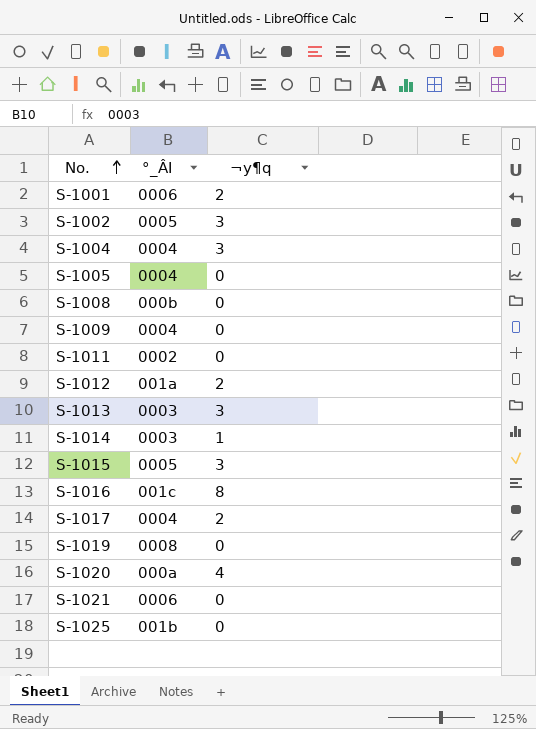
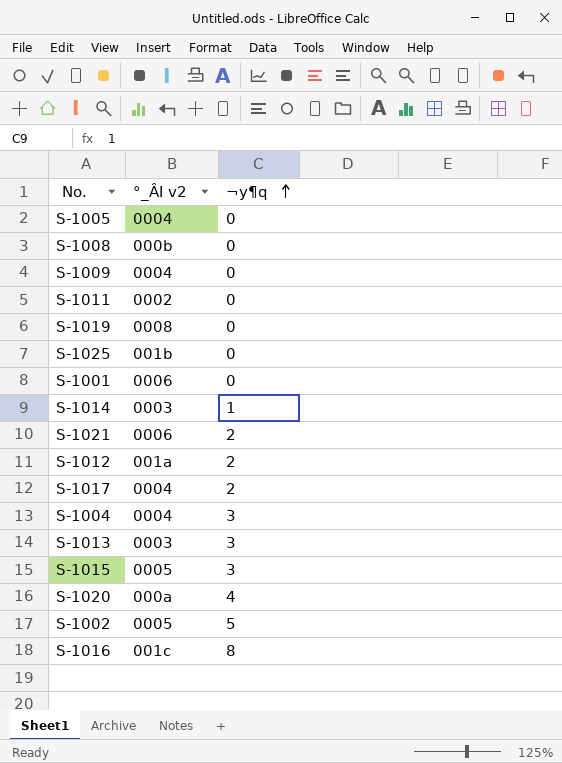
row order: No. ascending -> ¬y¶q ascending
column name: °_ÂI -> °_ÂI v2
S-1001 | ¬y¶q: 2 -> 0
S-1021 | ¬y¶q: 0 -> 2
S-1002 | ¬y¶q: 3 -> 5

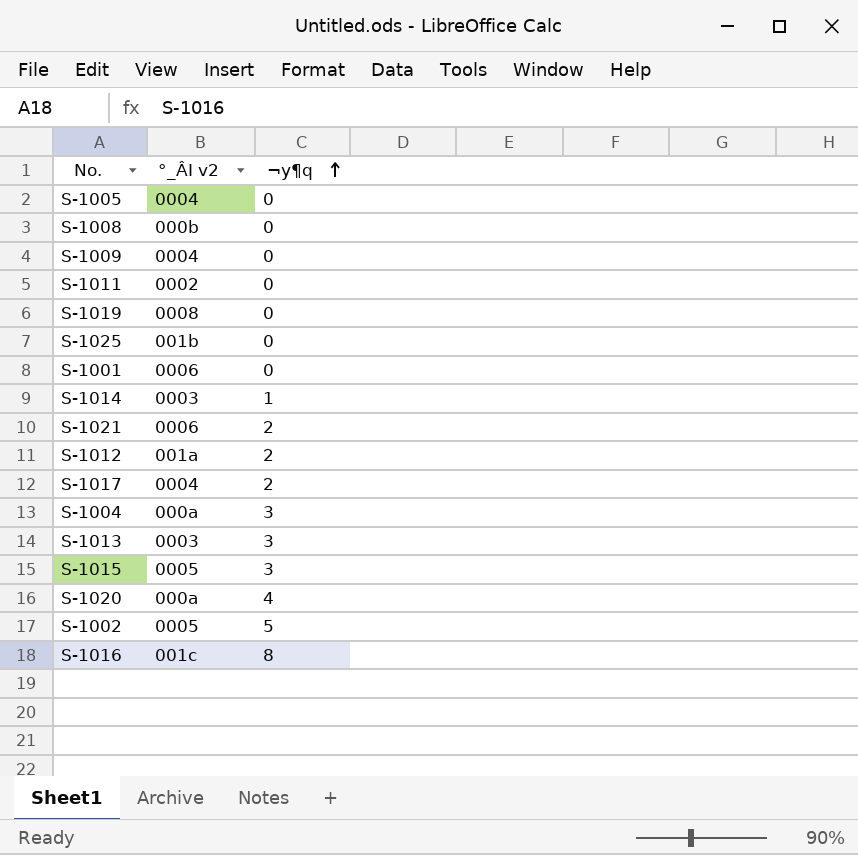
S-1004 | °_ÂI v2: 0004 -> 000a

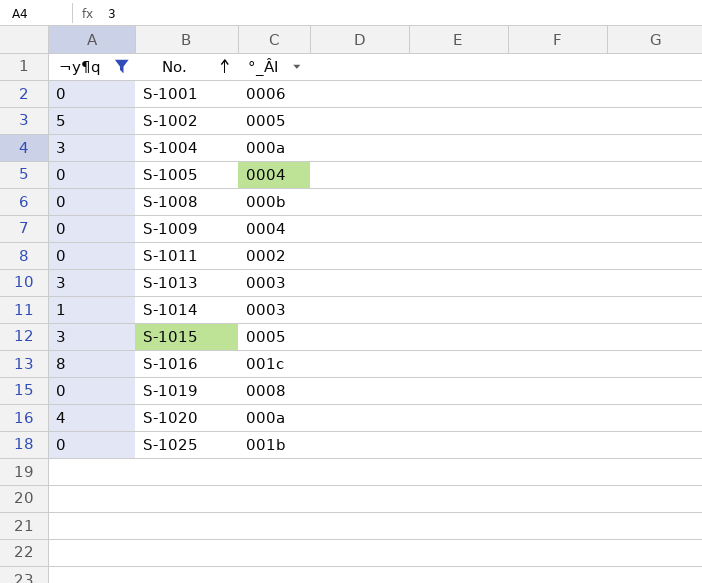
filter: none -> ¬y¶q != 2
row order: ¬y¶q ascending -> No. ascending
column ¬y¶q | position: 3 -> 1
column name: °_ÂI v2 -> °_ÂI

